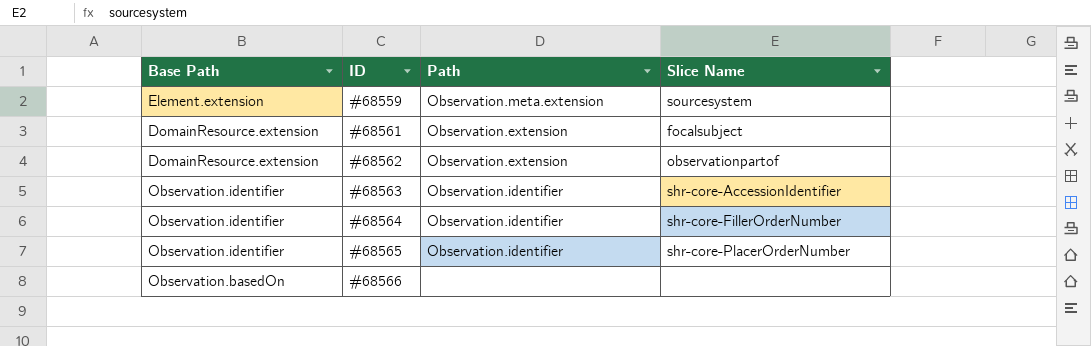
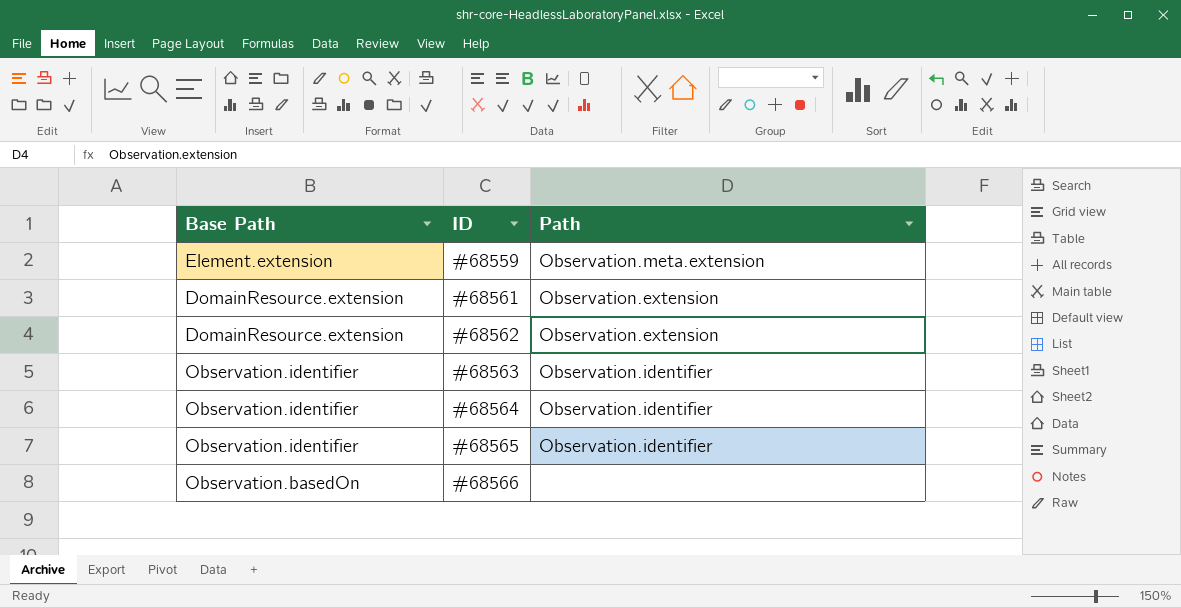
column Slice Name | position: 4 -> none

